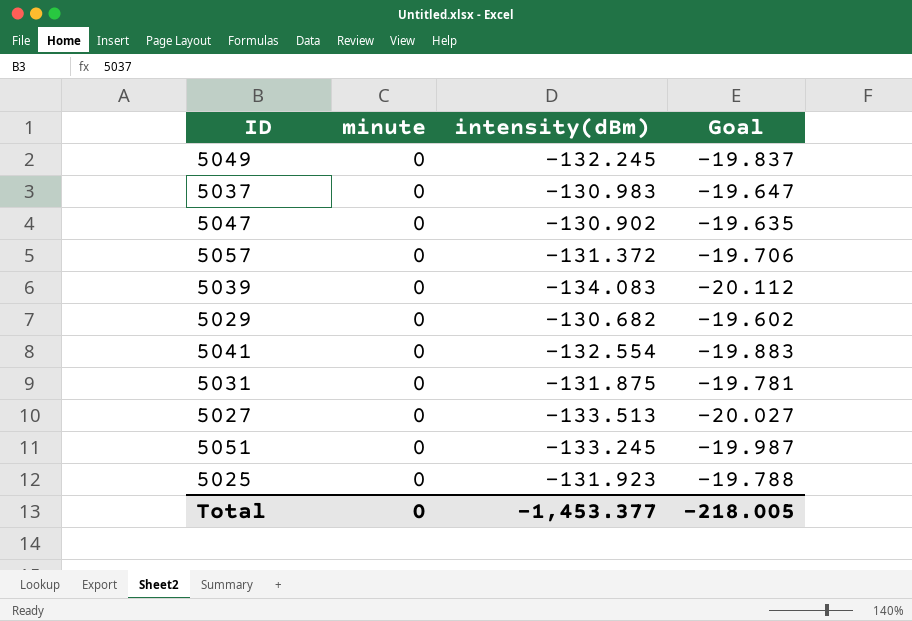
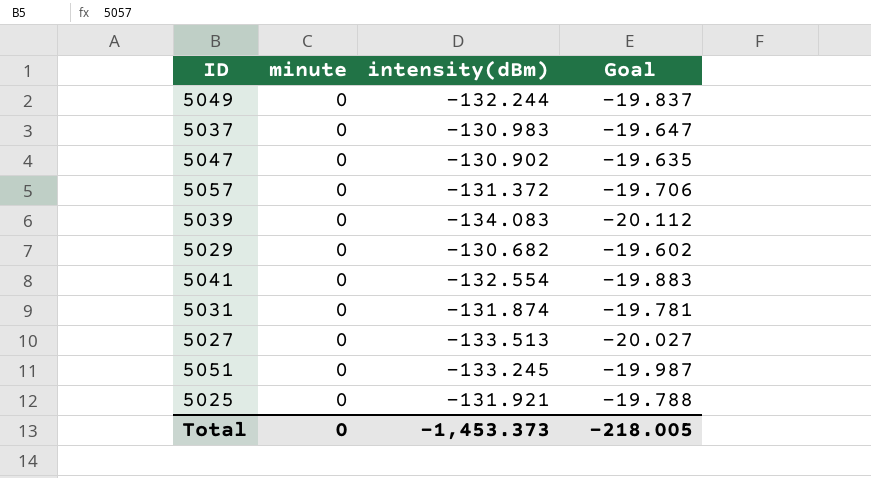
5049 | intensity(dBm): -132.245 -> -132.244
5031 | intensity(dBm): -131.875 -> -131.874
5025 | intensity(dBm): -131.923 -> -131.921
Total | intensity(dBm): -1,453.377 -> -1,453.373

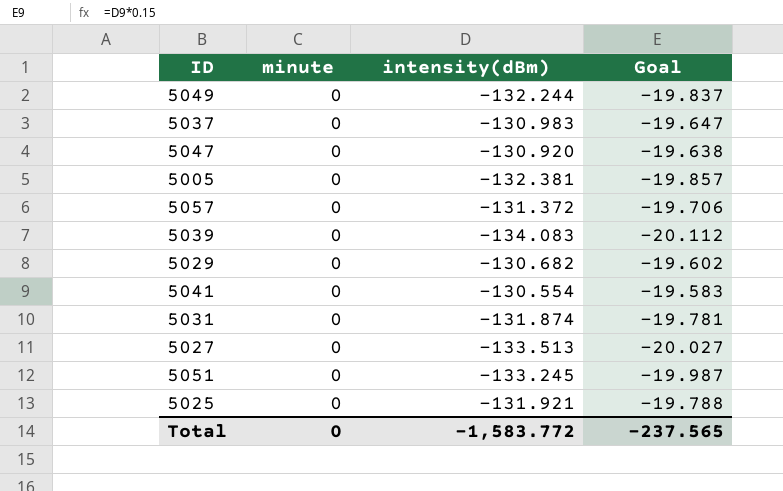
5047 | intensity(dBm): -130.902 -> -130.920
5047 | Goal: -19.635 -> -19.638
row 5005: none -> 0 | -132.381 | -19.857
5041 | intensity(dBm): -132.554 -> -130.554
5041 | Goal: -19.883 -> -19.583
Total | intensity(dBm): -1,453.373 -> -1,583.772
Total | Goal: -218.005 -> -237.565

